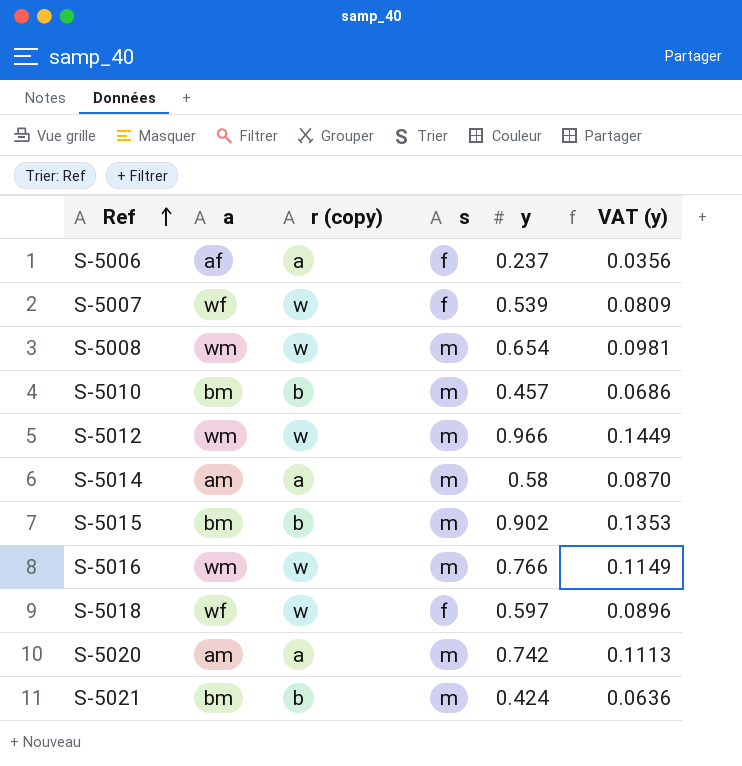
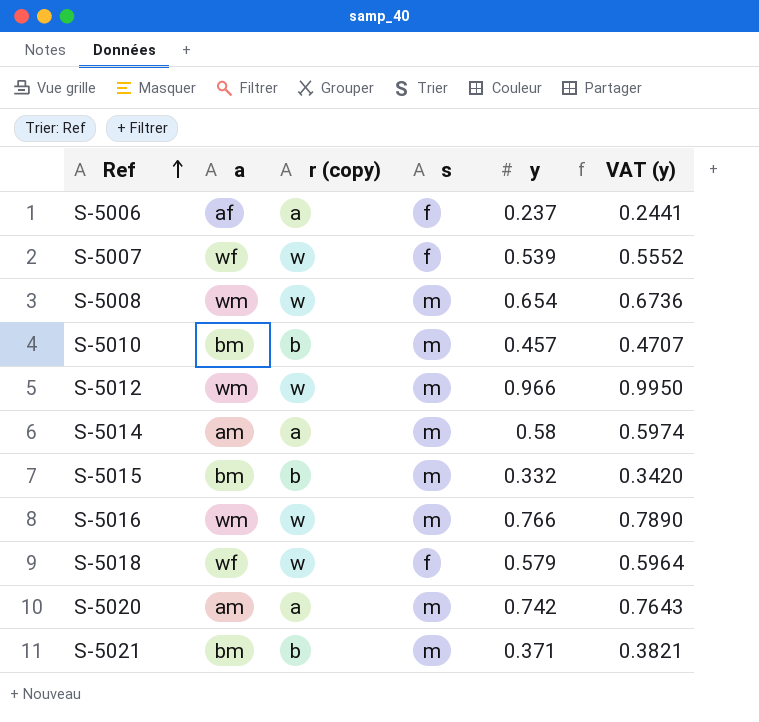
column VAT (y) | formula: [y] * 0.15 -> [y] * 1.03
S-5015 | y: 0.902 -> 0.332
S-5018 | y: 0.597 -> 0.579
S-5021 | y: 0.424 -> 0.371

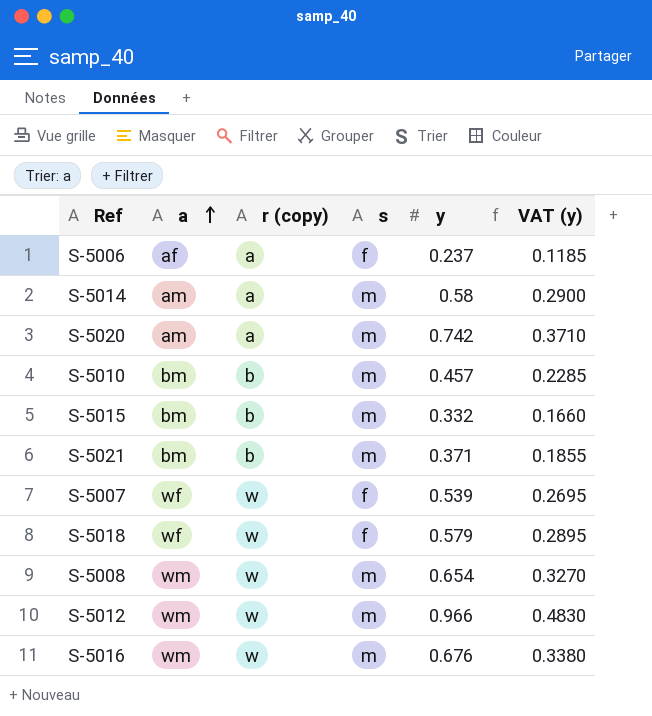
row order: Ref ascending -> a ascending
column VAT (y) | formula: [y] * 1.03 -> [y] * 0.5
S-5016 | y: 0.766 -> 0.676

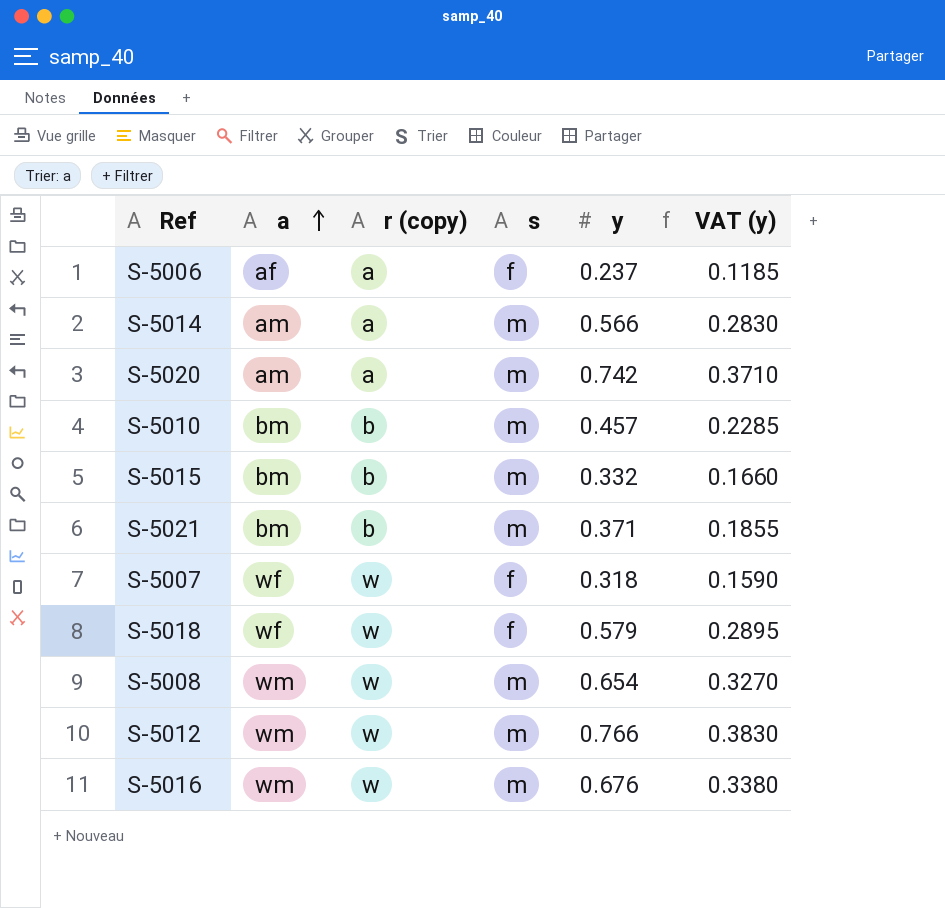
S-5014 | y: 0.58 -> 0.566
S-5014 | VAT (y): 0.2900 -> 0.2830
S-5007 | y: 0.539 -> 0.318
S-5007 | VAT (y): 0.2695 -> 0.1590
S-5012 | y: 0.966 -> 0.766
S-5012 | VAT (y): 0.4830 -> 0.3830

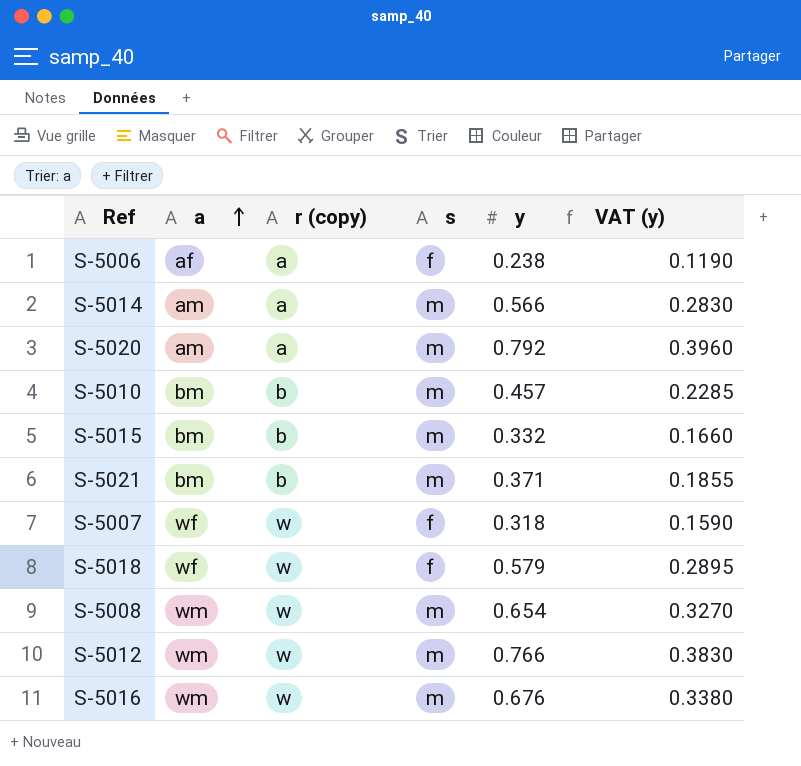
S-5006 | y: 0.237 -> 0.238
S-5006 | VAT (y): 0.1185 -> 0.1190
S-5020 | y: 0.742 -> 0.792
S-5020 | VAT (y): 0.3710 -> 0.3960

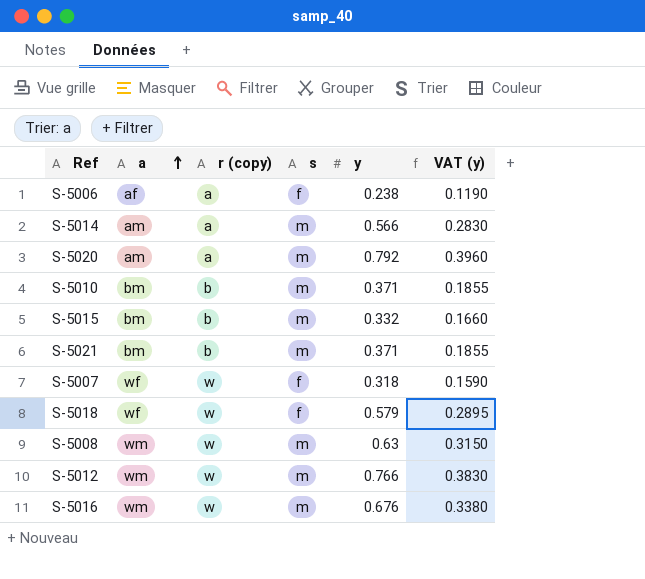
S-5010 | y: 0.457 -> 0.371
S-5010 | VAT (y): 0.2285 -> 0.1855
S-5008 | y: 0.654 -> 0.63
S-5008 | VAT (y): 0.3270 -> 0.3150

